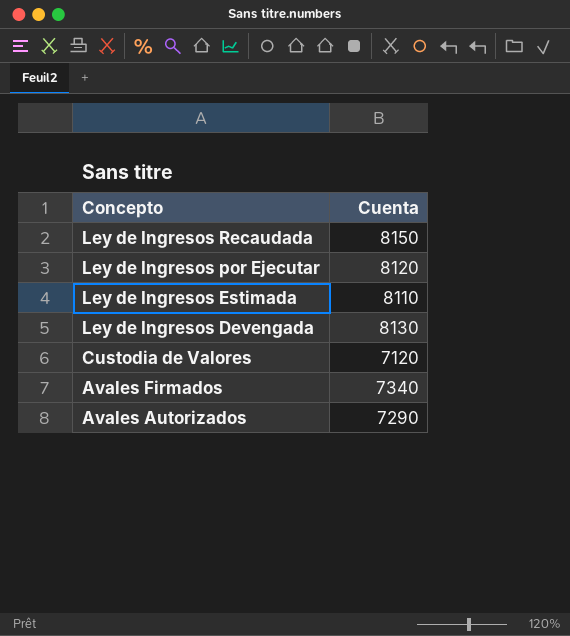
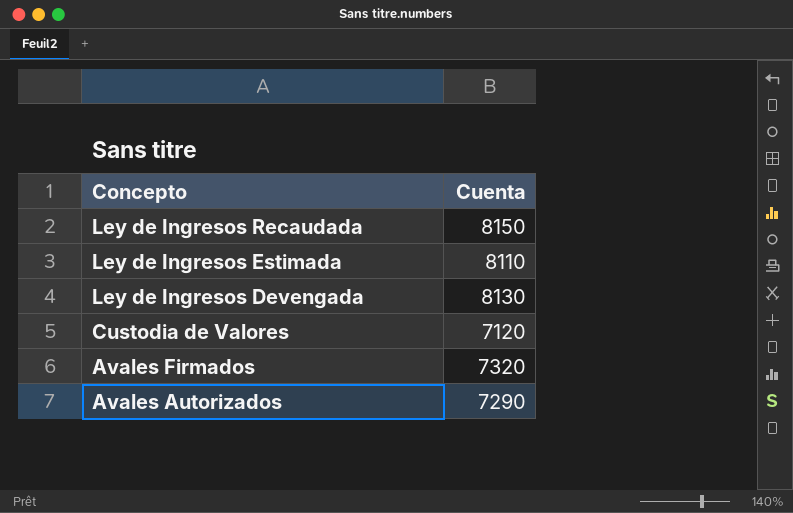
row Ley de Ingresos por Ejecutar: 8120 -> none
Avales Firmados | Cuenta: 7340 -> 7320

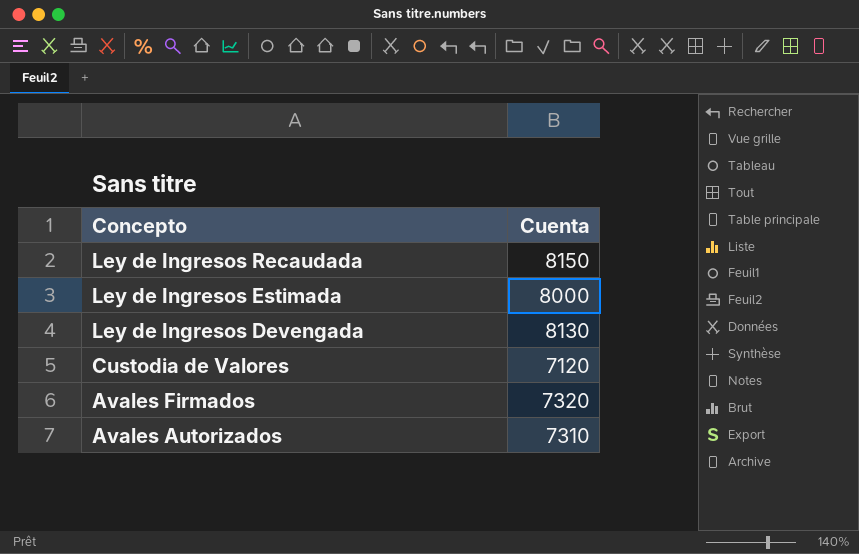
Ley de Ingresos Estimada | Cuenta: 8110 -> 8000
Avales Autorizados | Cuenta: 7290 -> 7310

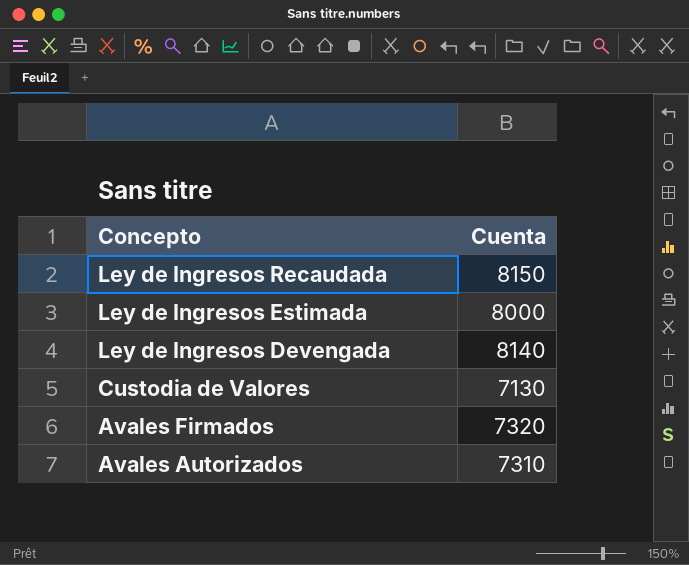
Ley de Ingresos Devengada | Cuenta: 8130 -> 8140
Custodia de Valores | Cuenta: 7120 -> 7130

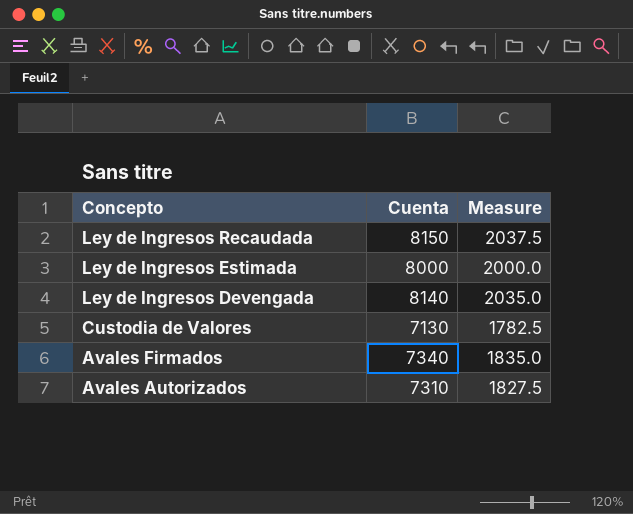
column Measure | formula: none -> [Cuenta] * 0.25
Avales Firmados | Cuenta: 7320 -> 7340

